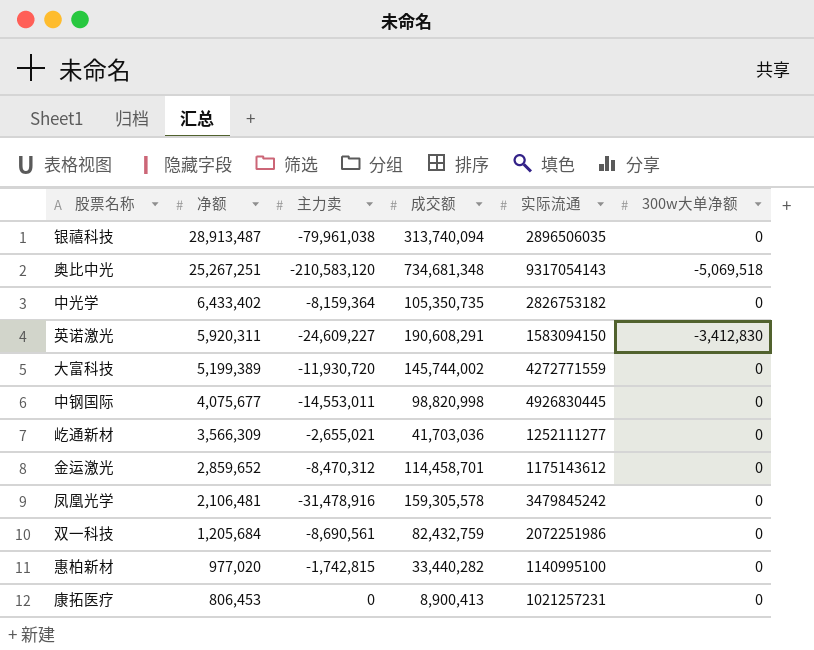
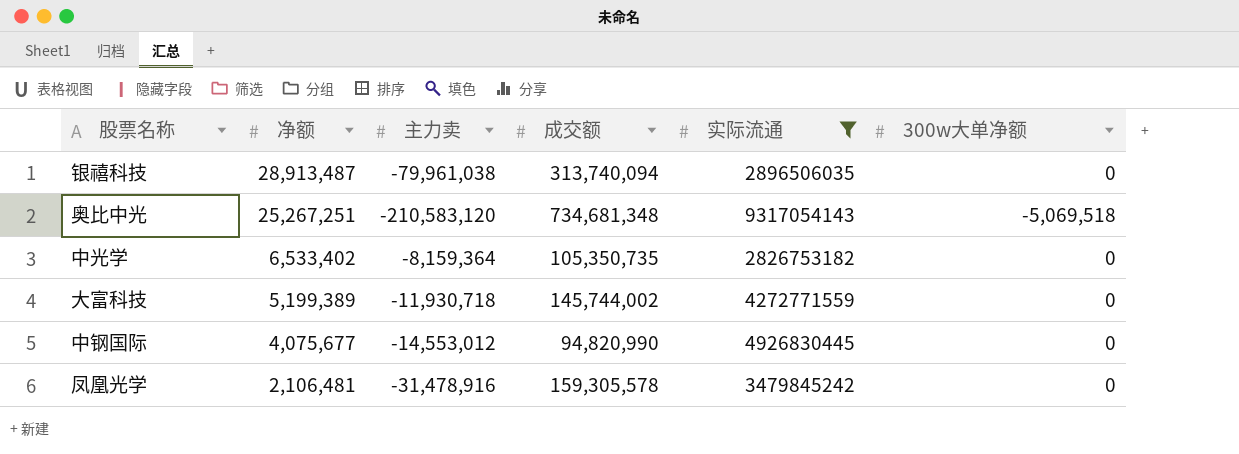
filter: none -> 实际流通 >= 2826753182
中光学 | 净额: 6,433,402 -> 6,533,402
大富科技 | 主力卖: -11,930,720 -> -11,930,718
中钢国际 | 主力卖: -14,553,011 -> -14,553,012
中钢国际 | 成交额: 98,820,998 -> 94,820,990

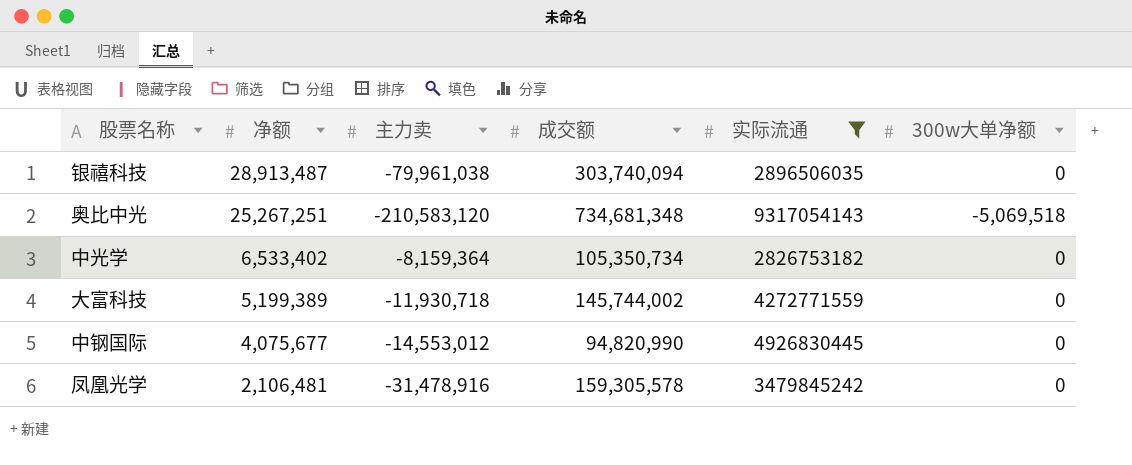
银禧科技 | 成交额: 313,740,094 -> 303,740,094
中光学 | 成交额: 105,350,735 -> 105,350,734

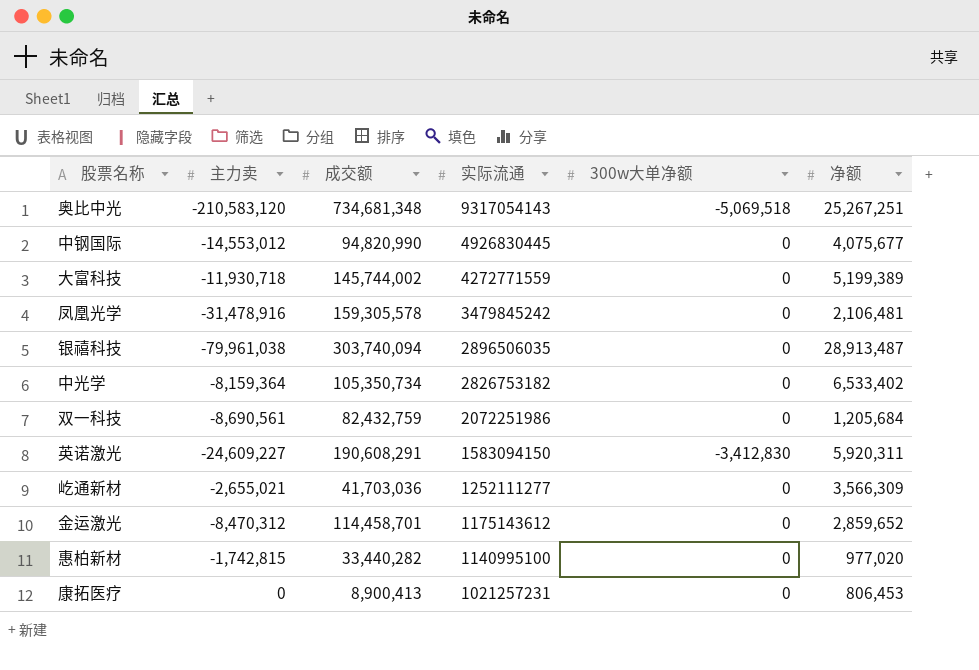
filter: 实际流通 >= 2826753182 -> none
row order: 净额 descending -> 实际流通 descending
column 净额 | position: 2 -> 6

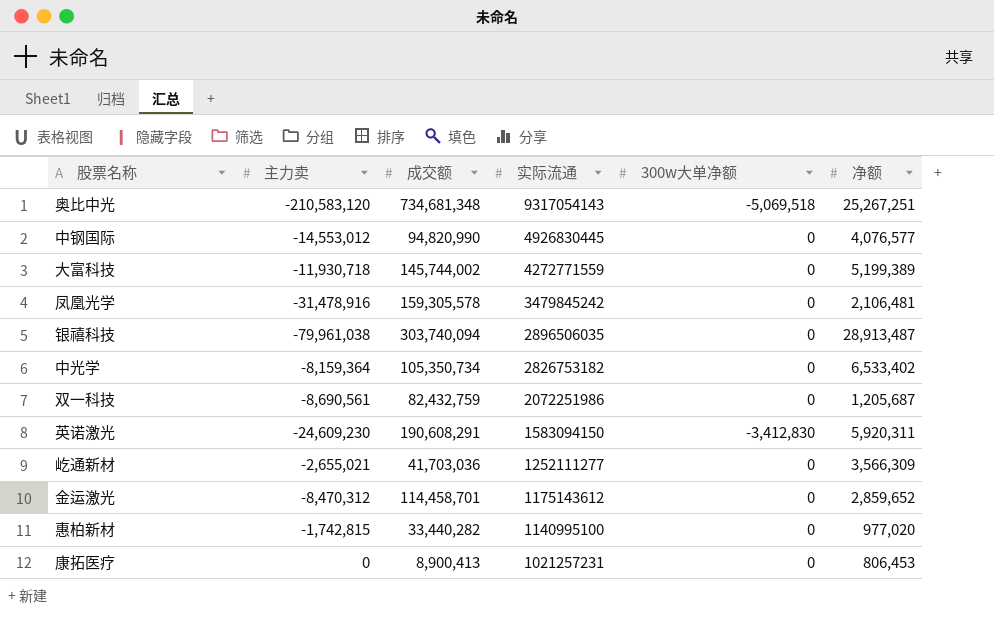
中钢国际 | 净额: 4,075,677 -> 4,076,577
双一科技 | 净额: 1,205,684 -> 1,205,687
英诺激光 | 主力卖: -24,609,227 -> -24,609,230

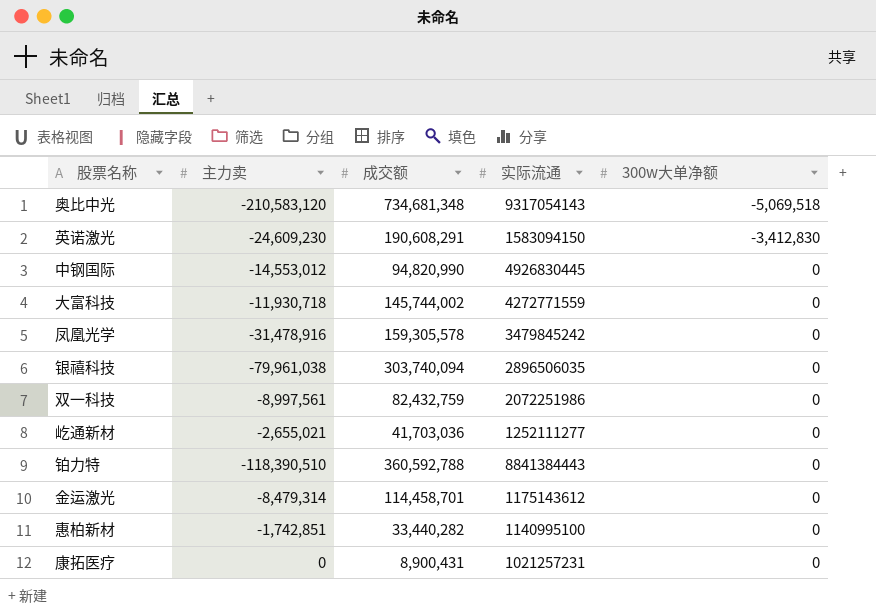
row order: 实际流通 descending -> 300w大单净额 ascending
column 净额 | position: 6 -> none
row 中光学: -8,159,364 | 105,350,734 | 2826753182 | 0 | 6,533,402 -> none
双一科技 | 主力卖: -8,690,561 -> -8,997,561
row 铂力特: none -> -118,390,510 | 360,592,788 | 8841384443 | 0
金运激光 | 主力卖: -8,470,312 -> -8,479,314
惠柏新材 | 主力卖: -1,742,815 -> -1,742,851
康拓医疗 | 成交额: 8,900,413 -> 8,900,431

